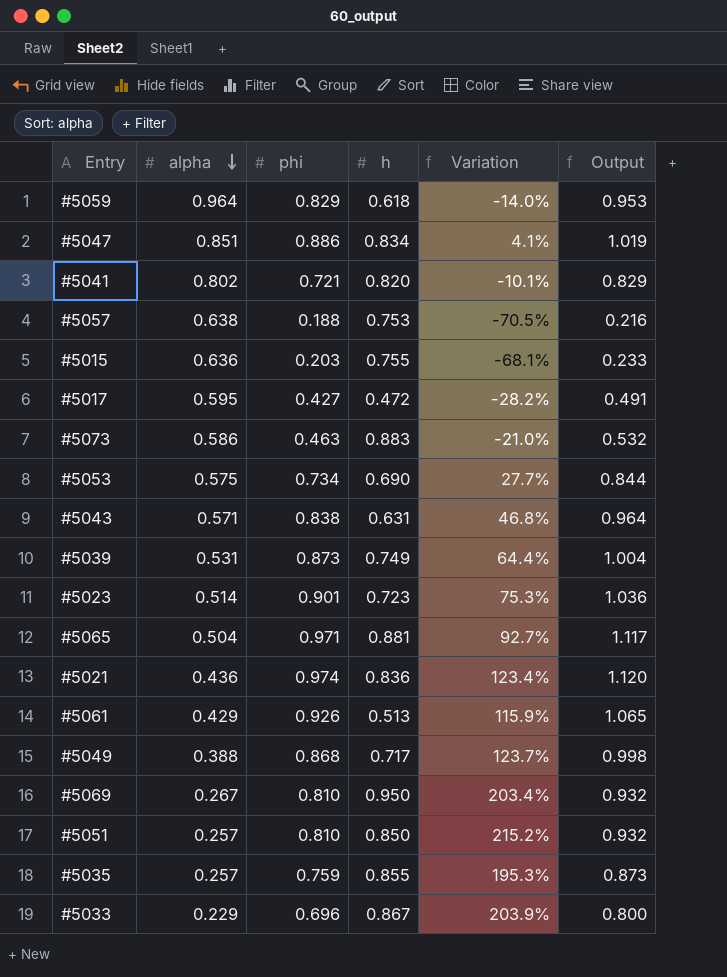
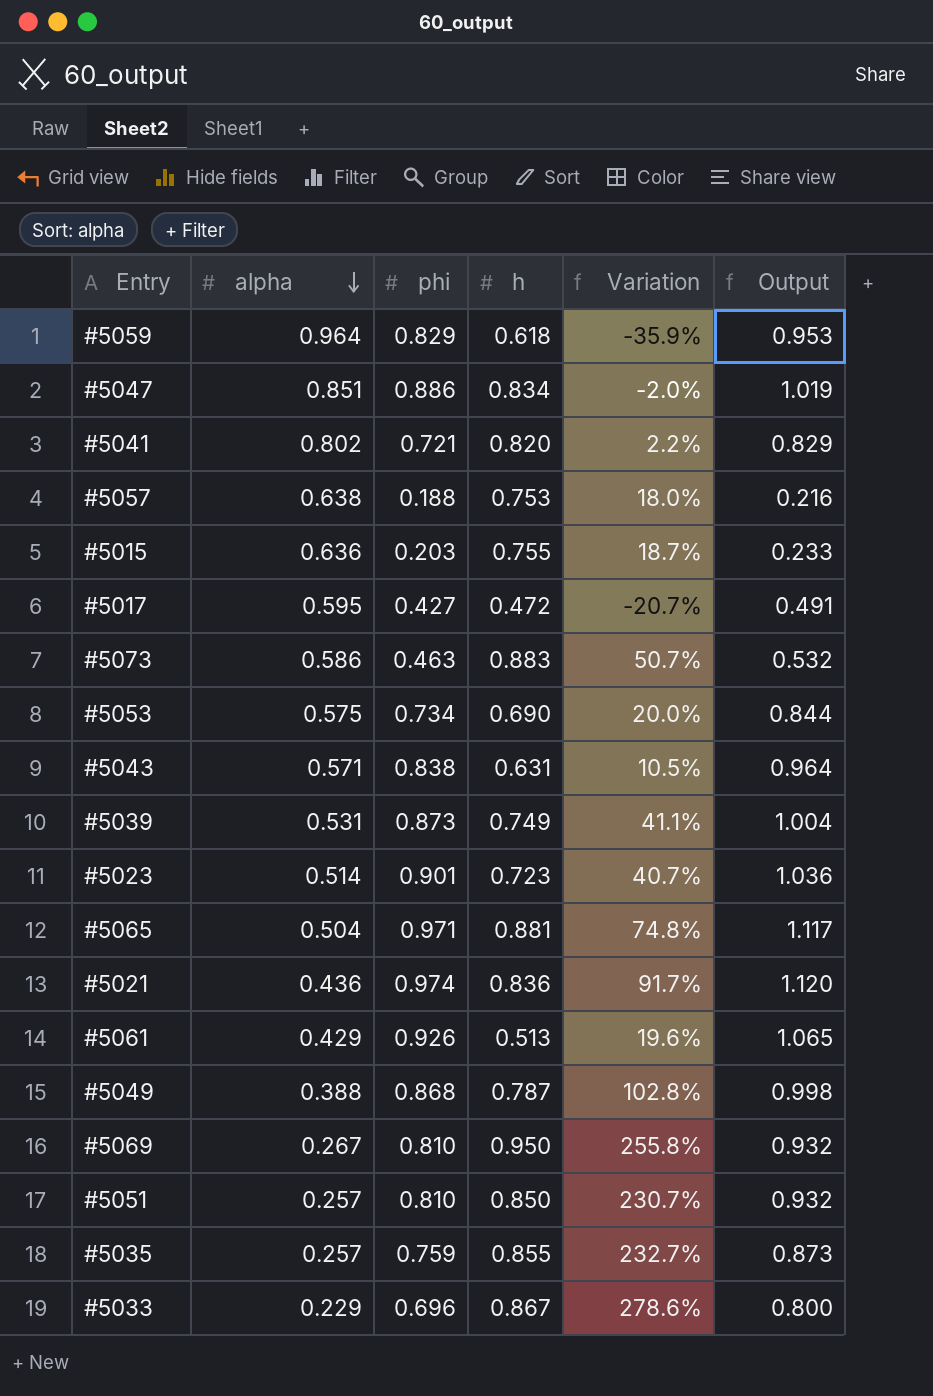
column Variation | formula: ([phi] - [alpha]) / [alpha] -> ([h] - [alpha]) / [alpha]
#5049 | h: 0.717 -> 0.787

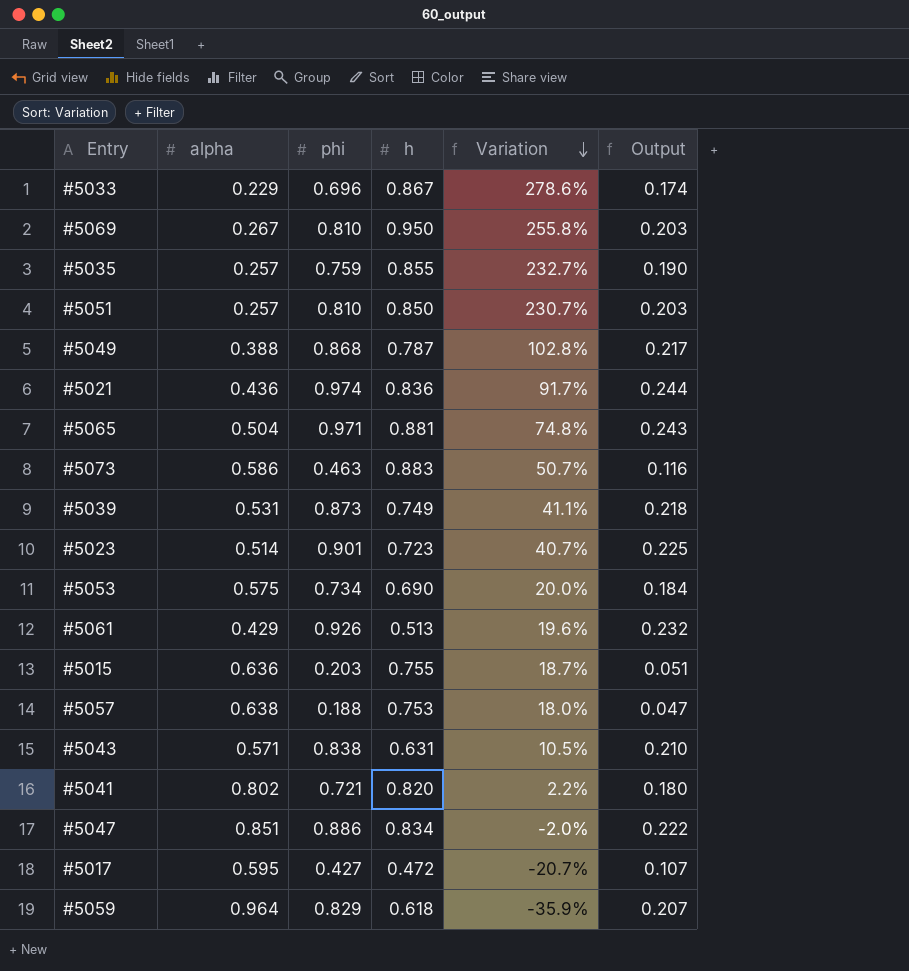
row order: alpha descending -> Variation descending
column Output | formula: [phi] * 1.15 -> [phi] * 0.25

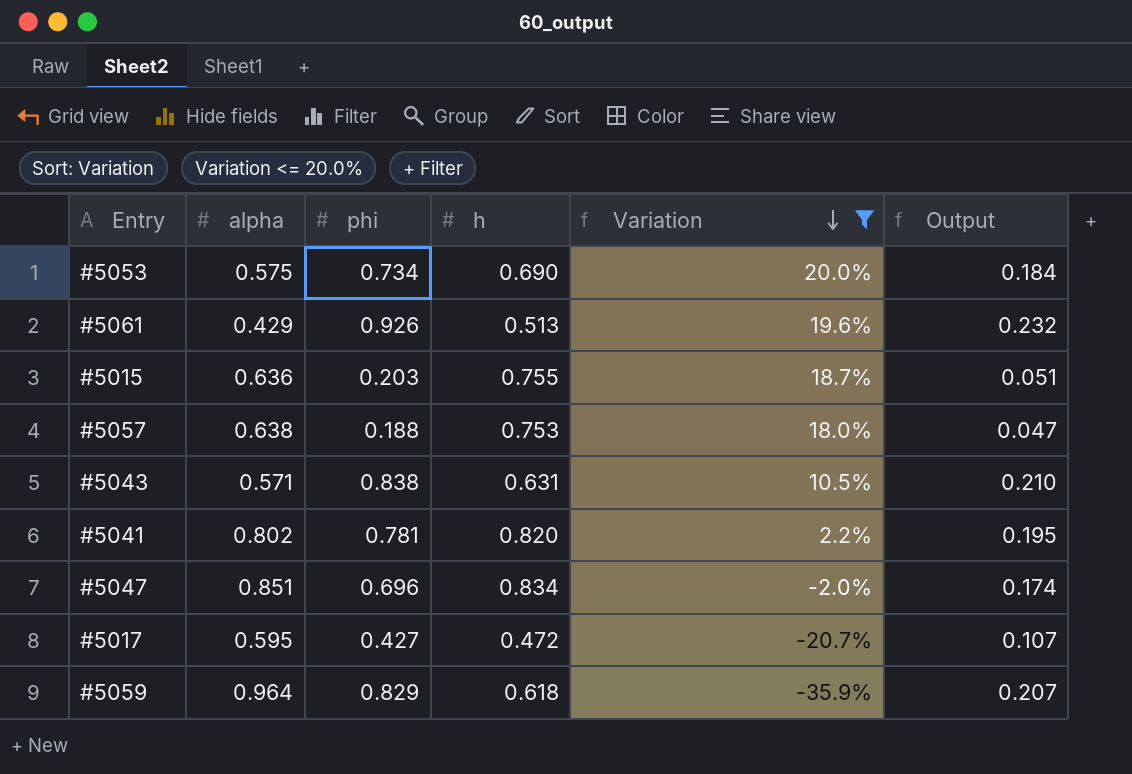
filter: none -> Variation <= 20.0%
#5041 | phi: 0.721 -> 0.781
#5041 | Output: 0.180 -> 0.195
#5047 | phi: 0.886 -> 0.696
#5047 | Output: 0.222 -> 0.174

